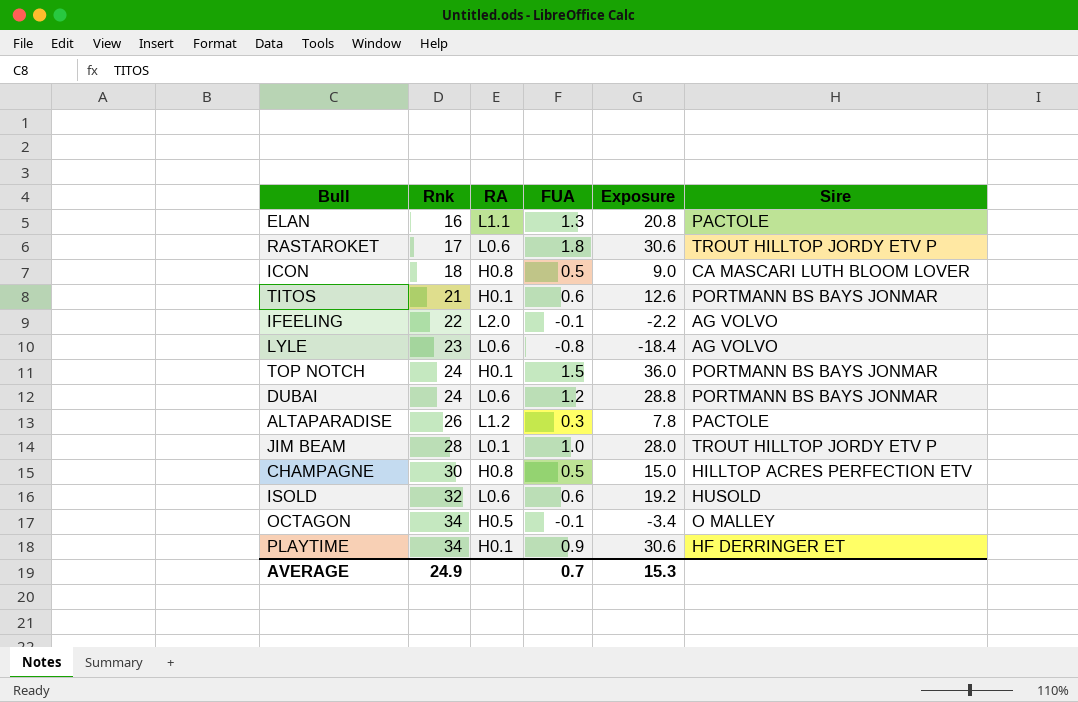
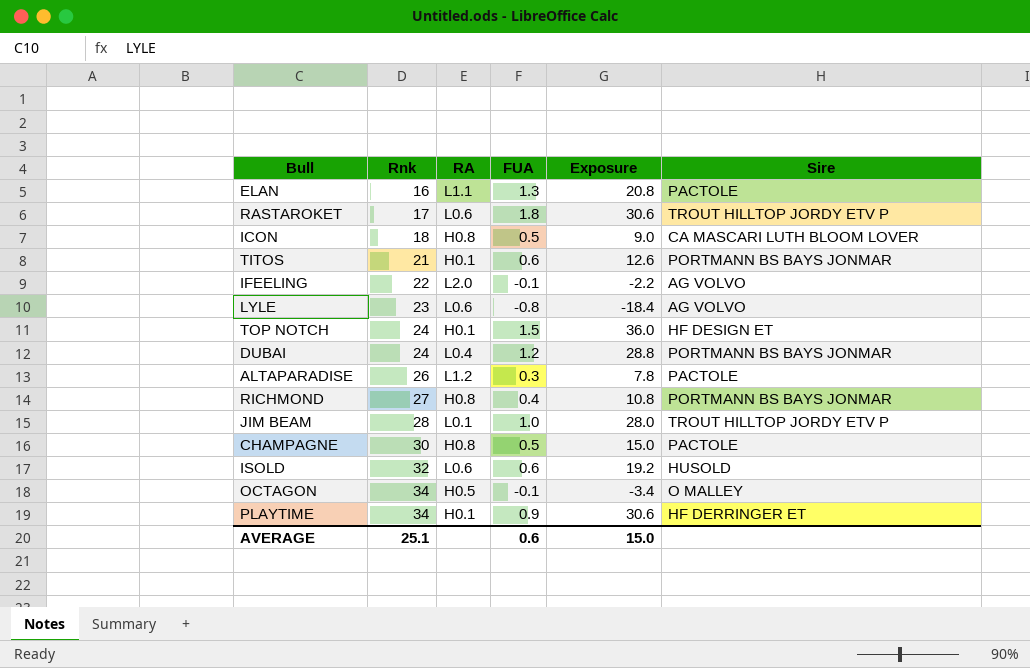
TOP NOTCH | Sire: PORTMANN BS BAYS JONMAR -> HF DESIGN ET
DUBAI | RA: L0.6 -> L0.4
row RICHMOND: none -> 27 | H0.8 | 0.4 | 10.8 | PORTMANN BS BAYS JONMAR
CHAMPAGNE | Sire: HILLTOP ACRES PERFECTION ETV -> PACTOLE
AVERAGE | Rnk: 24.9 -> 25.1
AVERAGE | FUA: 0.7 -> 0.6
AVERAGE | Exposure: 15.3 -> 15.0

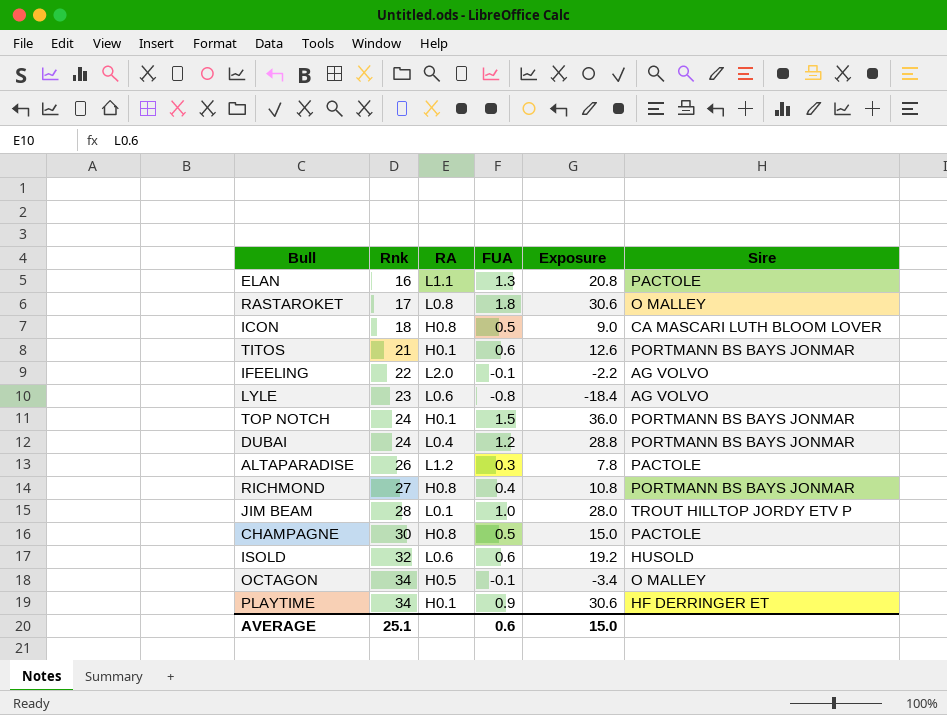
RASTAROKET | RA: L0.6 -> L0.8
RASTAROKET | Sire: TROUT HILLTOP JORDY ETV P -> O MALLEY
TOP NOTCH | Sire: HF DESIGN ET -> PORTMANN BS BAYS JONMAR

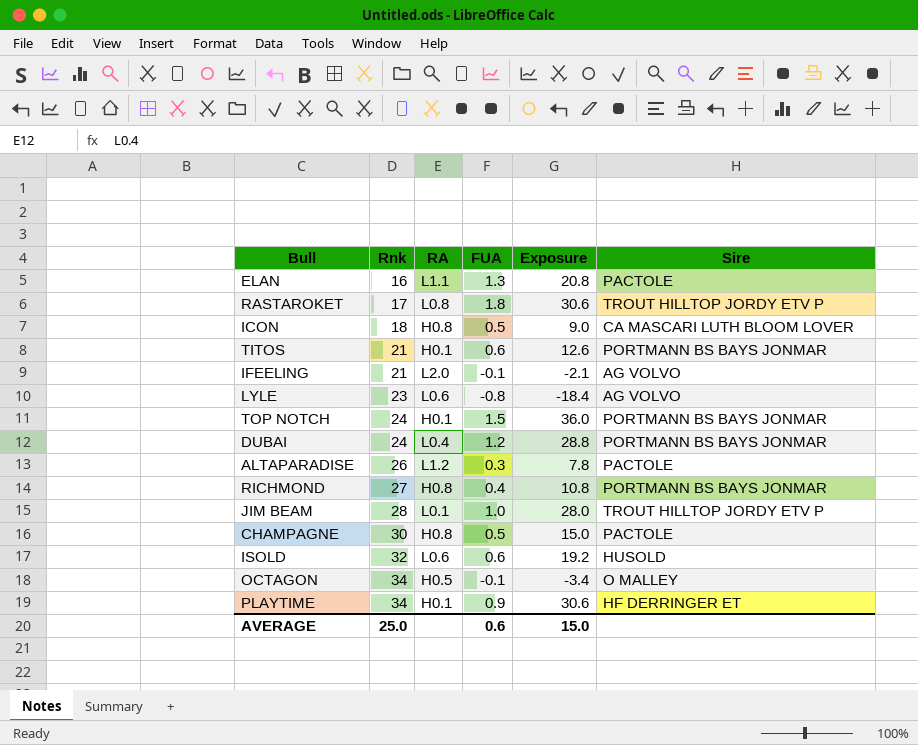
RASTAROKET | Sire: O MALLEY -> TROUT HILLTOP JORDY ETV P
IFEELING | Rnk: 22 -> 21
IFEELING | Exposure: -2.2 -> -2.1
AVERAGE | Rnk: 25.1 -> 25.0

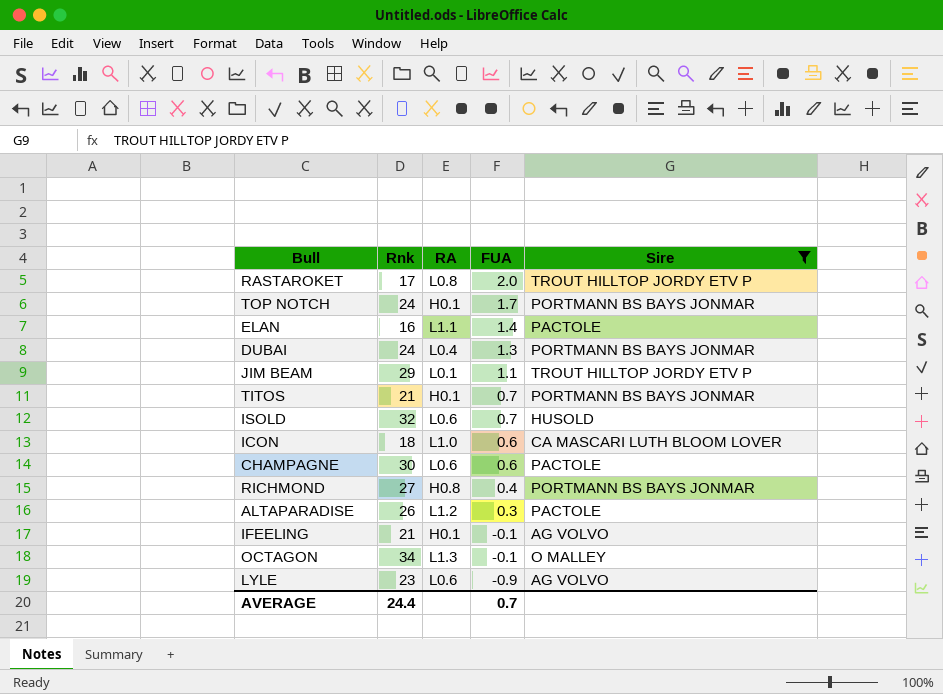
filter: none -> Sire != HF DERRINGER ET
row order: Rnk ascending -> FUA descending
column Exposure | formula: [Rnk] * [FUA] -> none
RASTAROKET | FUA: 1.8 -> 2.0
TOP NOTCH | FUA: 1.5 -> 1.7
ELAN | FUA: 1.3 -> 1.4
DUBAI | FUA: 1.2 -> 1.3
JIM BEAM | Rnk: 28 -> 29
JIM BEAM | FUA: 1.0 -> 1.1
TITOS | FUA: 0.6 -> 0.7
ISOLD | FUA: 0.6 -> 0.7
ICON | RA: H0.8 -> L1.0
ICON | FUA: 0.5 -> 0.6
CHAMPAGNE | RA: H0.8 -> L0.6
CHAMPAGNE | FUA: 0.5 -> 0.6
IFEELING | RA: L2.0 -> H0.1
OCTAGON | RA: H0.5 -> L1.3
LYLE | FUA: -0.8 -> -0.9
AVERAGE | Rnk: 25.0 -> 24.4
AVERAGE | FUA: 0.6 -> 0.7

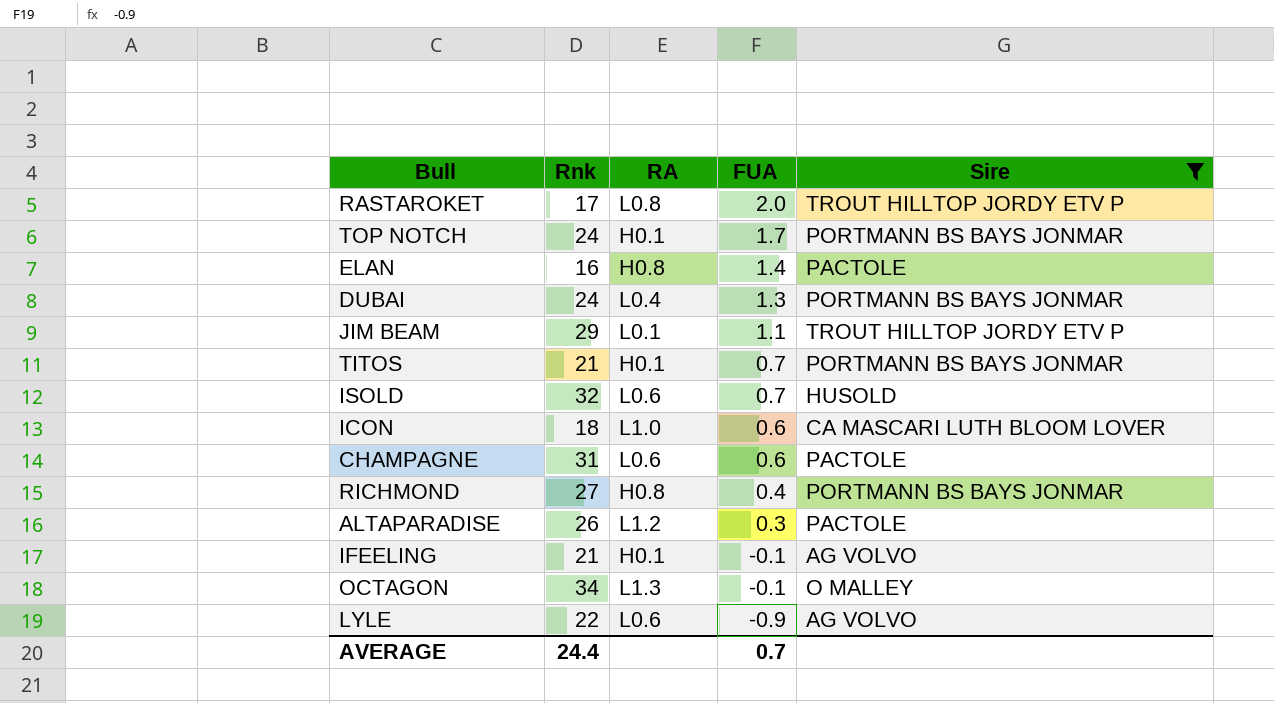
ELAN | RA: L1.1 -> H0.8
CHAMPAGNE | Rnk: 30 -> 31
LYLE | Rnk: 23 -> 22

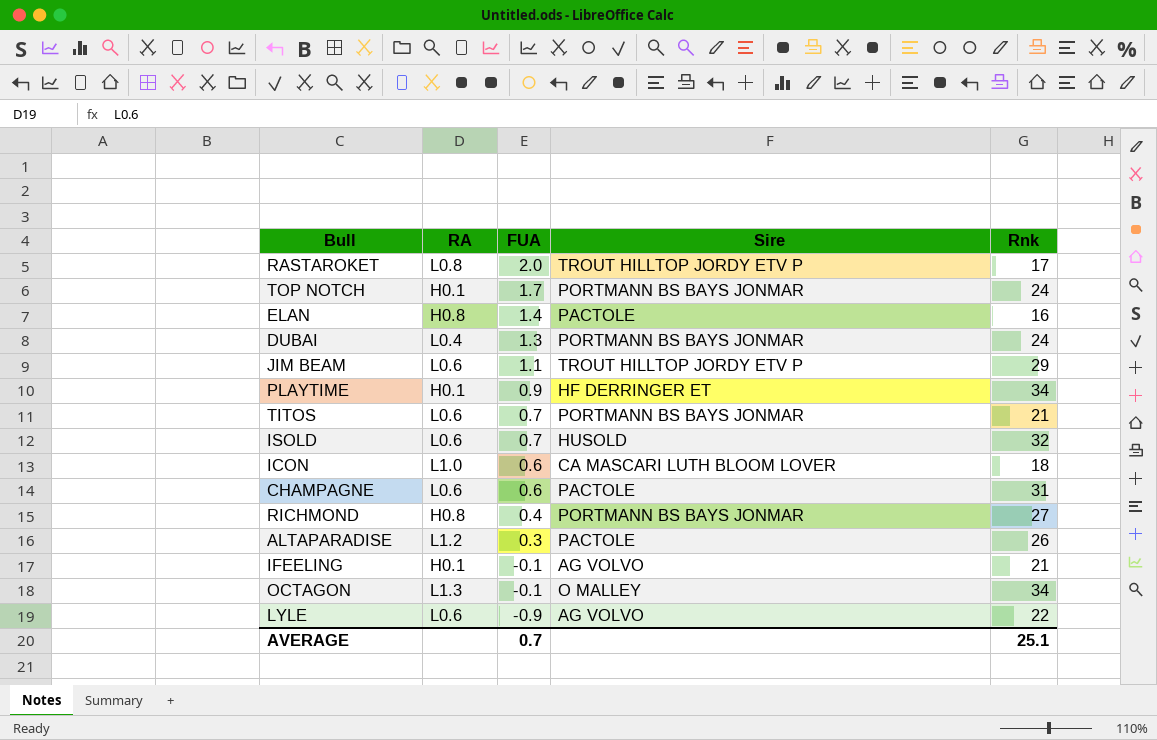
filter: Sire != HF DERRINGER ET -> none
column Rnk | position: 2 -> 5
JIM BEAM | RA: L0.1 -> L0.6
TITOS | RA: H0.1 -> L0.6
AVERAGE | Rnk: 24.4 -> 25.1

